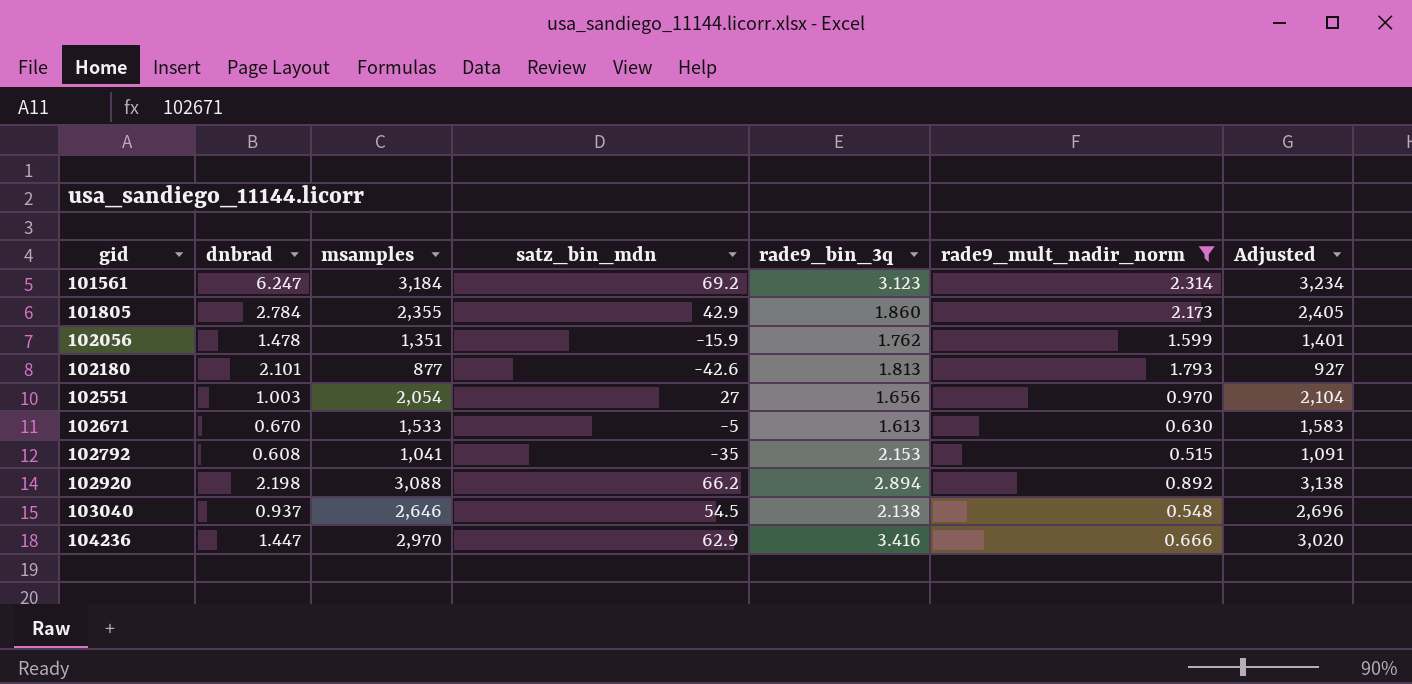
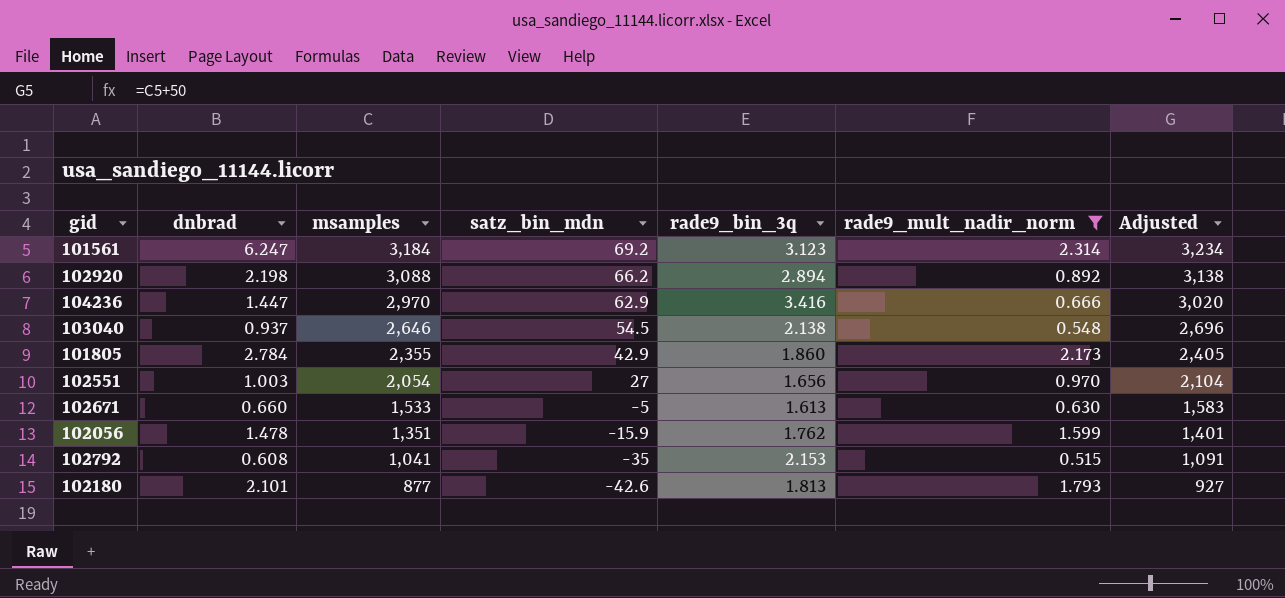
row order: gid ascending -> msamples descending
102671 | dnbrad: 0.670 -> 0.660

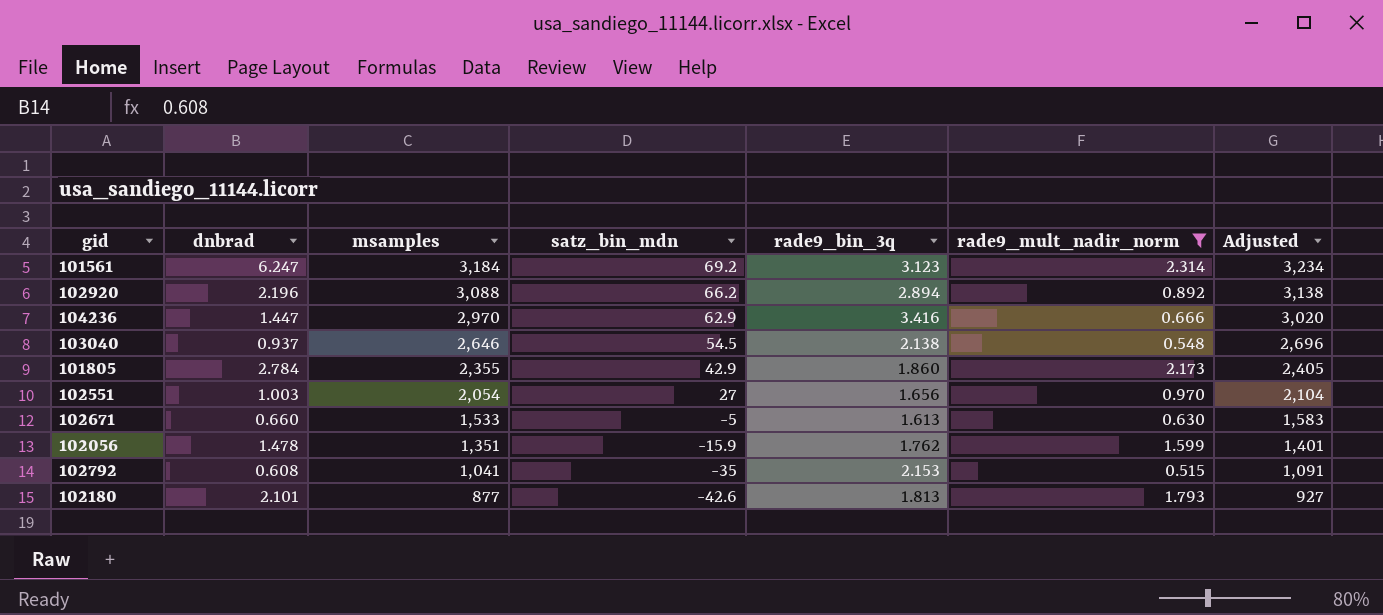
102920 | dnbrad: 2.198 -> 2.196

